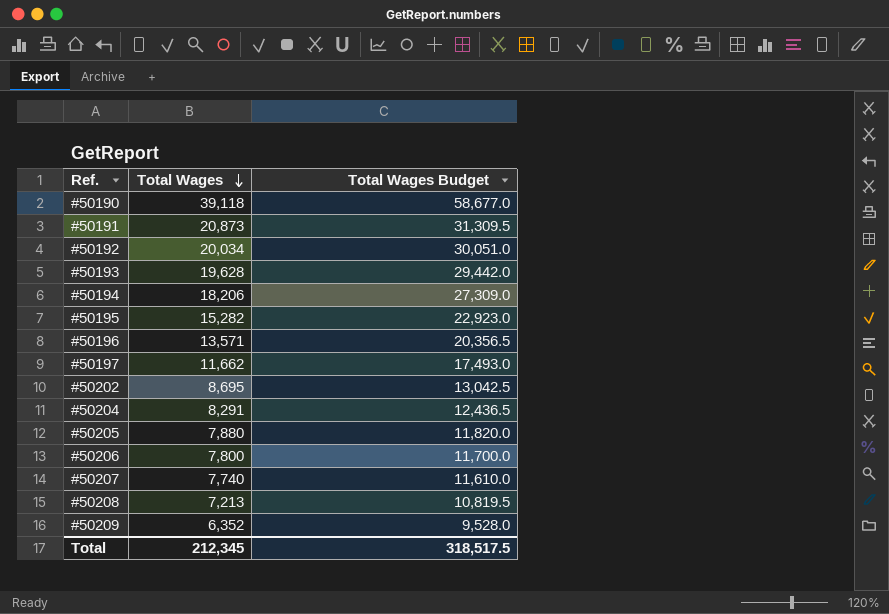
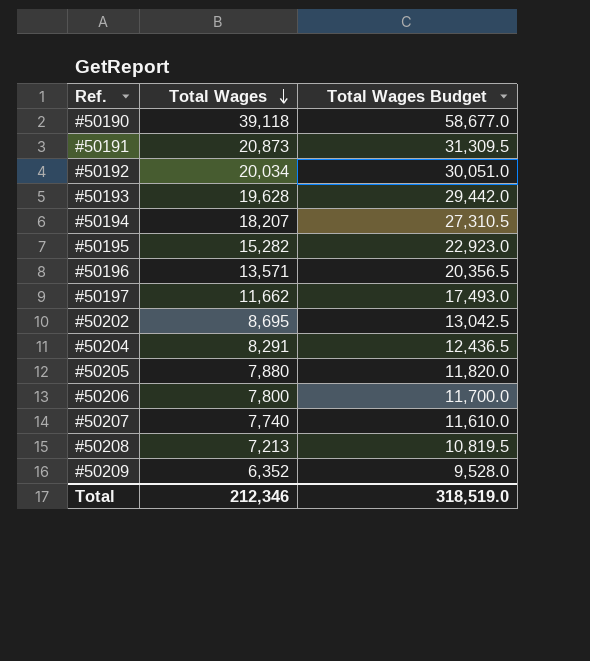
#50194 | Total Wages: 18,206 -> 18,207
#50194 | Total Wages Budget: 27,309.0 -> 27,310.5
Total | Total Wages: 212,345 -> 212,346
Total | Total Wages Budget: 318,517.5 -> 318,519.0

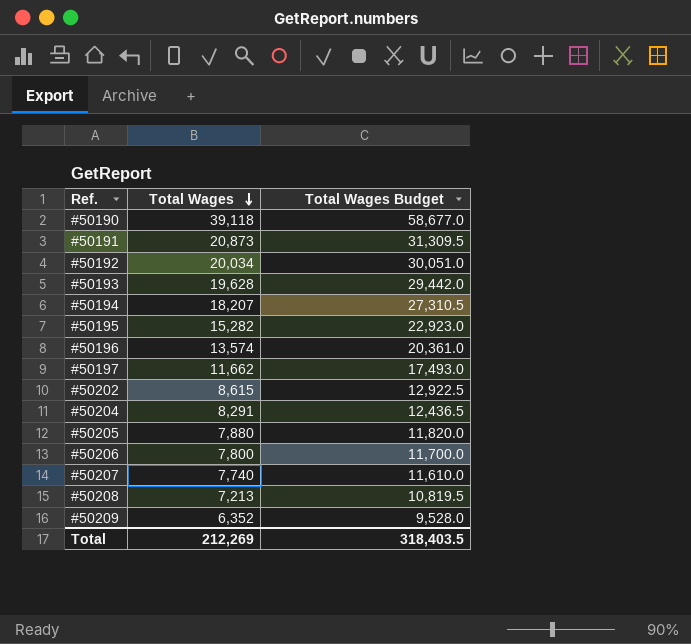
#50196 | Total Wages: 13,571 -> 13,574
#50196 | Total Wages Budget: 20,356.5 -> 20,361.0
#50202 | Total Wages: 8,695 -> 8,615
#50202 | Total Wages Budget: 13,042.5 -> 12,922.5
Total | Total Wages: 212,346 -> 212,269
Total | Total Wages Budget: 318,519.0 -> 318,403.5

